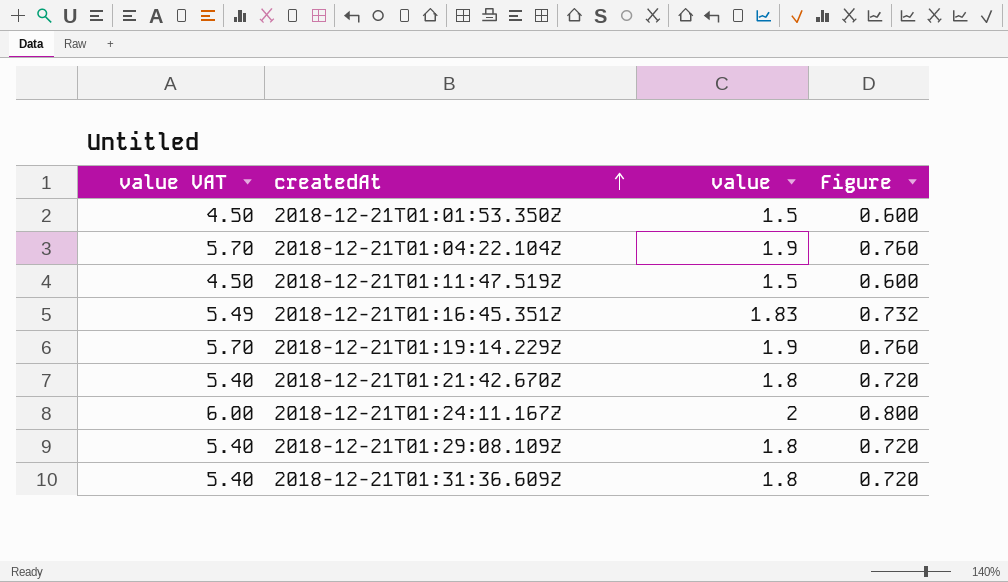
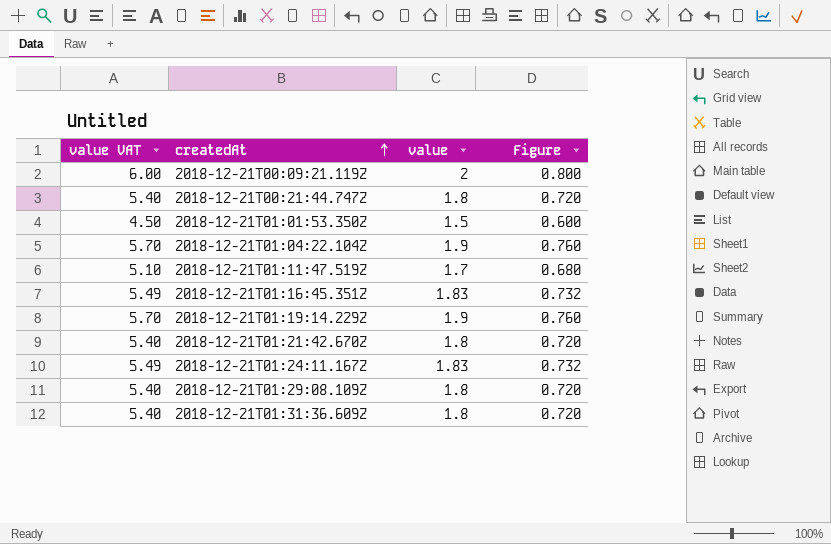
row 2018-12-21T00:09:21.119Z: none -> 6.00 | 2 | 0.800
row 2018-12-21T00:21:44.747Z: none -> 5.40 | 1.8 | 0.720
2018-12-21T01:11:47.519Z | value VAT: 4.50 -> 5.10
2018-12-21T01:11:47.519Z | value: 1.5 -> 1.7
2018-12-21T01:11:47.519Z | Figure: 0.600 -> 0.680
2018-12-21T01:24:11.167Z | value VAT: 6.00 -> 5.49
2018-12-21T01:24:11.167Z | value: 2 -> 1.83
2018-12-21T01:24:11.167Z | Figure: 0.800 -> 0.732

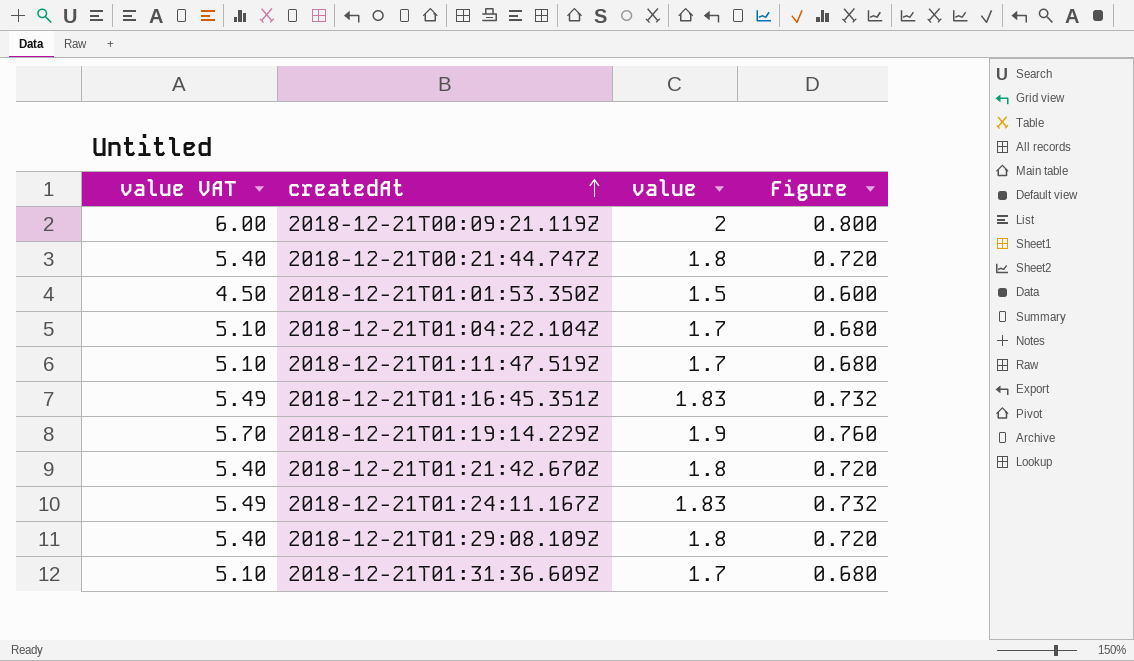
2018-12-21T01:04:22.104Z | value VAT: 5.70 -> 5.10
2018-12-21T01:04:22.104Z | value: 1.9 -> 1.7
2018-12-21T01:04:22.104Z | Figure: 0.760 -> 0.680
2018-12-21T01:31:36.609Z | value VAT: 5.40 -> 5.10
2018-12-21T01:31:36.609Z | value: 1.8 -> 1.7
2018-12-21T01:31:36.609Z | Figure: 0.720 -> 0.680

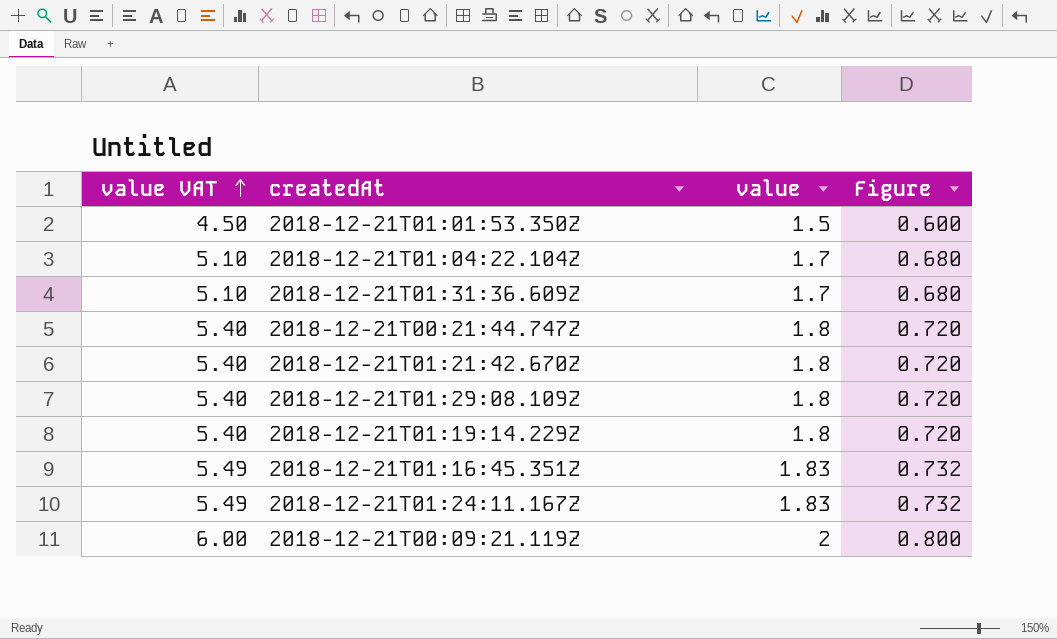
row order: createdAt ascending -> value VAT ascending
row 2018-12-21T01:11:47.519Z: 5.10 | 1.7 | 0.680 -> none
2018-12-21T01:19:14.229Z | value VAT: 5.70 -> 5.40
2018-12-21T01:19:14.229Z | value: 1.9 -> 1.8
2018-12-21T01:19:14.229Z | Figure: 0.760 -> 0.720

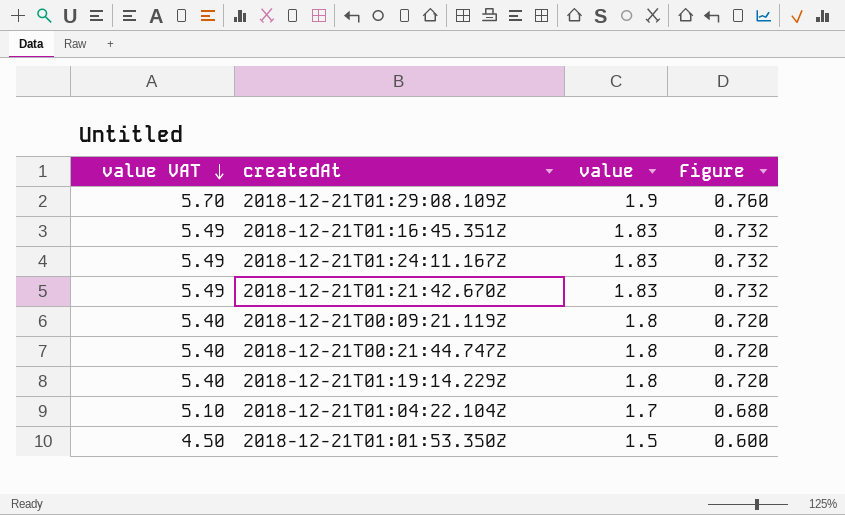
row order: value VAT ascending -> value VAT descending
row 2018-12-21T01:31:36.609Z: 5.10 | 1.7 | 0.680 -> none
2018-12-21T01:29:08.109Z | value VAT: 5.40 -> 5.70
2018-12-21T01:29:08.109Z | value: 1.8 -> 1.9
2018-12-21T01:29:08.109Z | Figure: 0.720 -> 0.760
2018-12-21T01:21:42.670Z | value VAT: 5.40 -> 5.49
2018-12-21T01:21:42.670Z | value: 1.8 -> 1.83
2018-12-21T01:21:42.670Z | Figure: 0.720 -> 0.732
2018-12-21T00:09:21.119Z | value VAT: 6.00 -> 5.40
2018-12-21T00:09:21.119Z | value: 2 -> 1.8
2018-12-21T00:09:21.119Z | Figure: 0.800 -> 0.720

